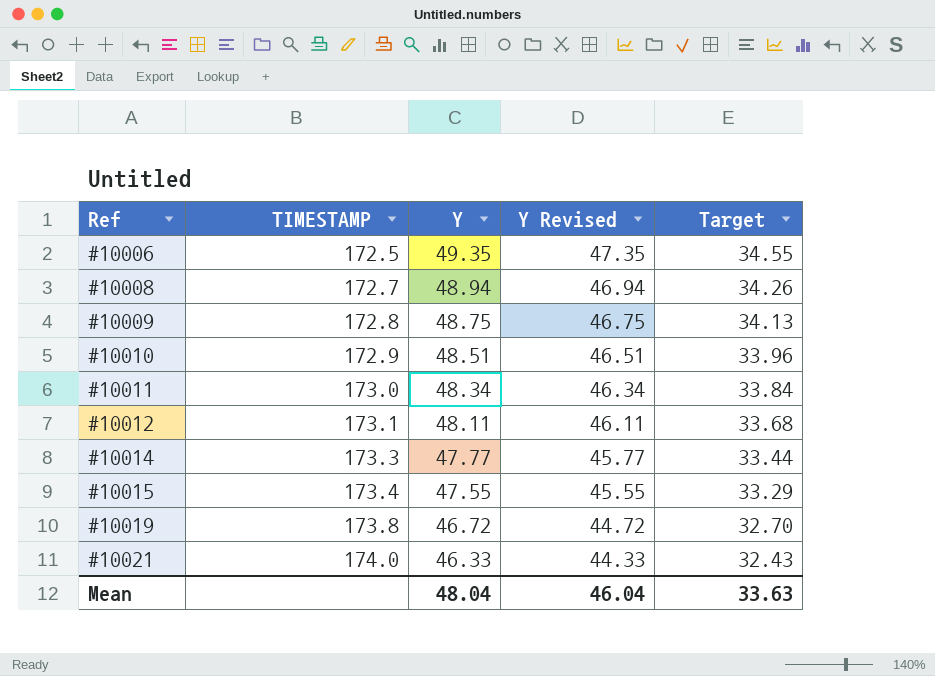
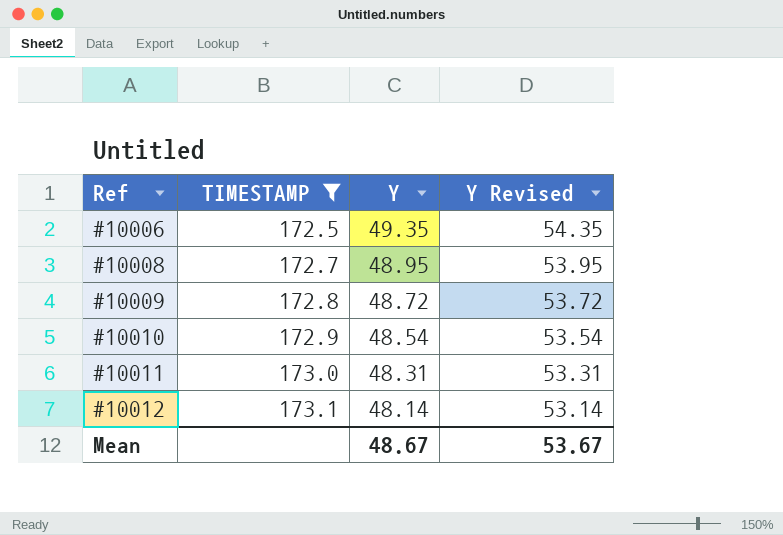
filter: none -> TIMESTAMP <= 173.1
column Target | formula: [Y] * 0.7 -> none
column Y Revised | formula: [Y] - 2 -> [Y] + 5
#10008 | Y: 48.94 -> 48.95
#10009 | Y: 48.75 -> 48.72
#10010 | Y: 48.51 -> 48.54
#10011 | Y: 48.34 -> 48.31
#10012 | Y: 48.11 -> 48.14
Mean | Y: 48.04 -> 48.67
Mean | Y Revised: 46.04 -> 53.67

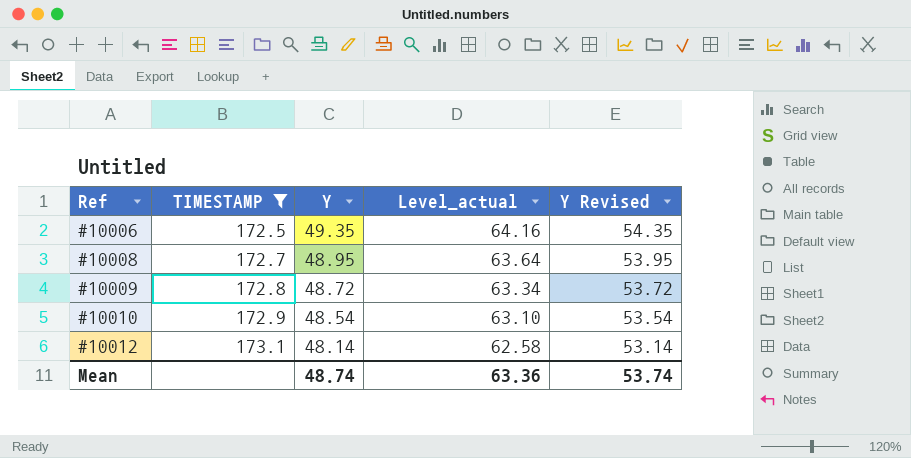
column Level_actual | formula: none -> [Y] * 1.3
row #10011: 173.0 | 48.31 | 53.31 -> none
Mean | Y: 48.67 -> 48.74
Mean | Y Revised: 53.67 -> 53.74

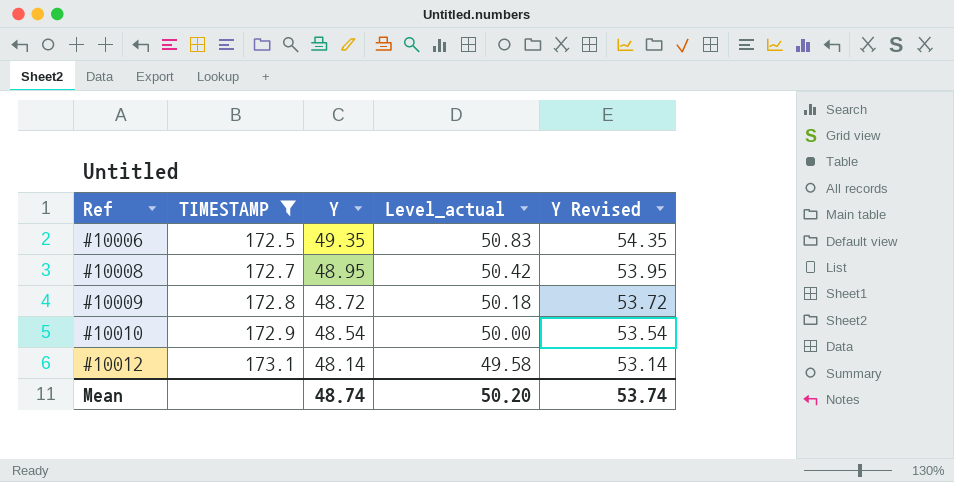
column Level_actual | formula: [Y] * 1.3 -> [Y] * 1.03
Mean | Level_actual: 63.36 -> 50.20

